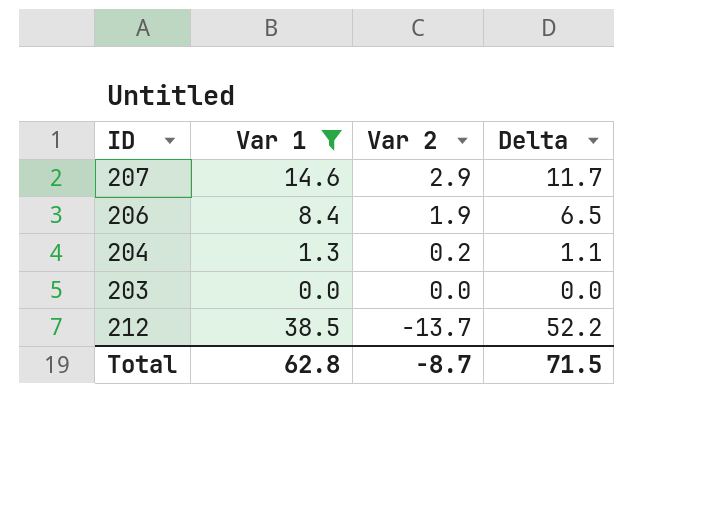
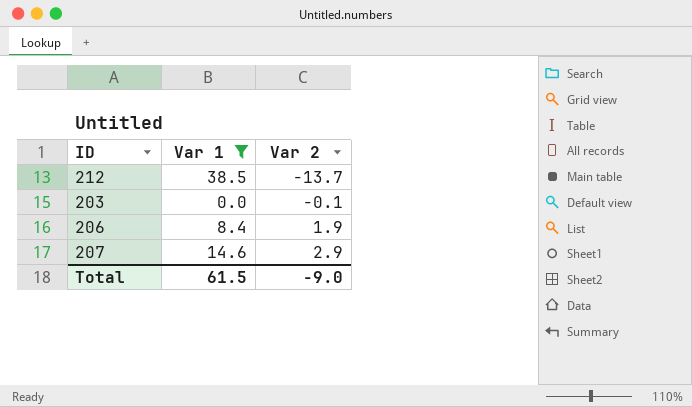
row order: Var 2 descending -> Var 2 ascending
column Delta | formula: [Var 1] - [Var 2] -> none
row 204: 1.3 | 0.2 | 1.1 -> none
203 | Var 2: 0.0 -> -0.1
Total | Var 1: 62.8 -> 61.5
Total | Var 2: -8.7 -> -9.0

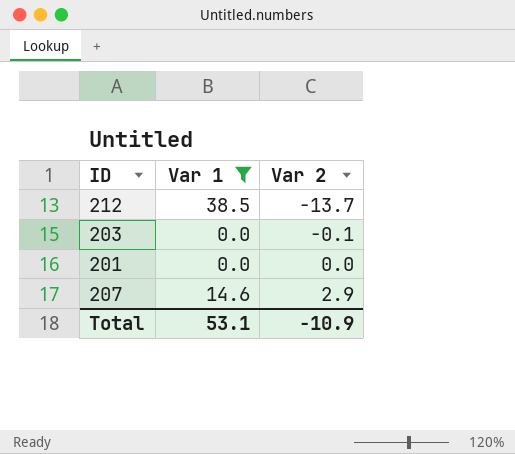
row 206: 8.4 | 1.9 -> none
row 201: none -> 0.0 | 0.0
Total | Var 1: 61.5 -> 53.1
Total | Var 2: -9.0 -> -10.9

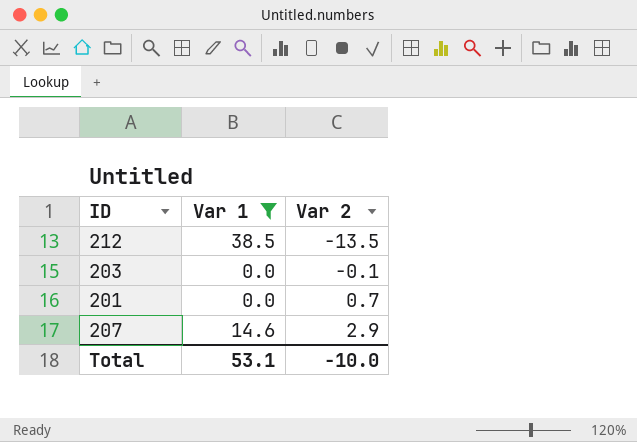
212 | Var 2: -13.7 -> -13.5
201 | Var 2: 0.0 -> 0.7
Total | Var 2: -10.9 -> -10.0

